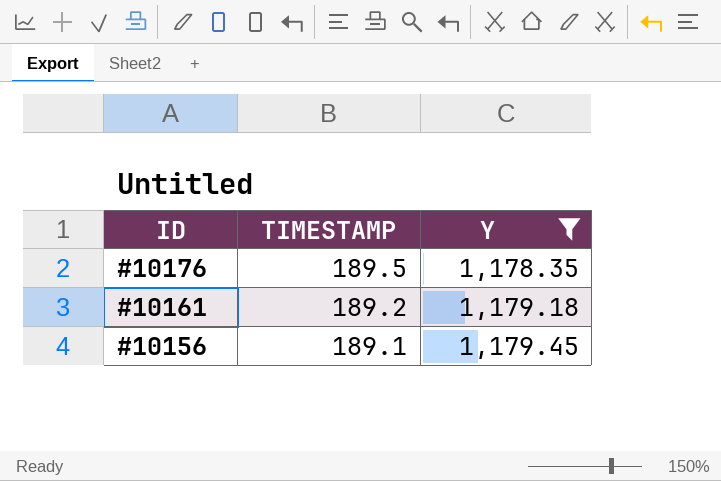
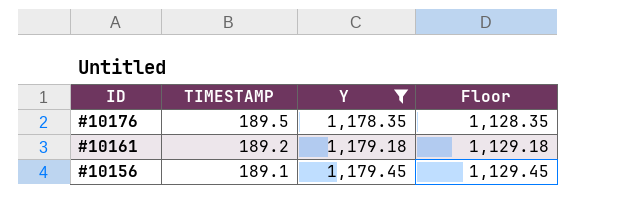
column Floor | formula: none -> [Y] - 50

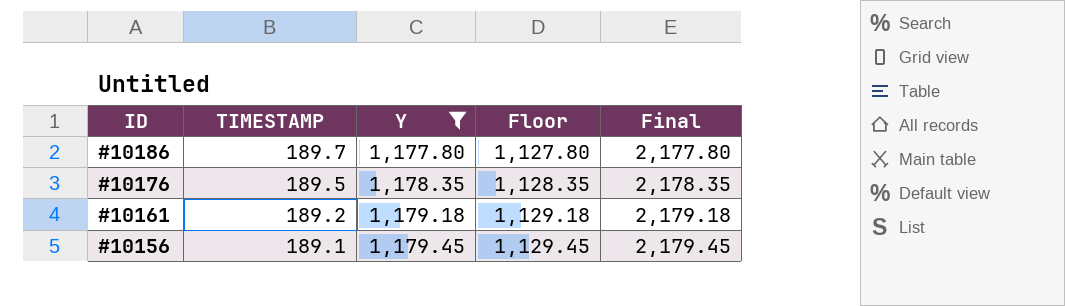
column Final | formula: none -> [Y] + 1000
row #10186: none -> 189.7 | 1,177.80 | 1,127.80 | 2,177.80

